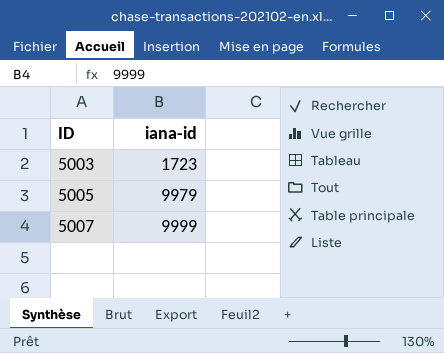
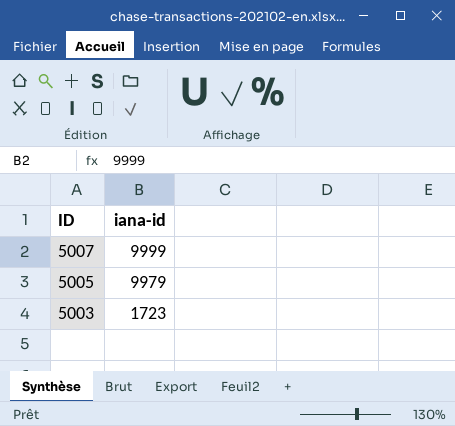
row order: ID ascending -> ID descending

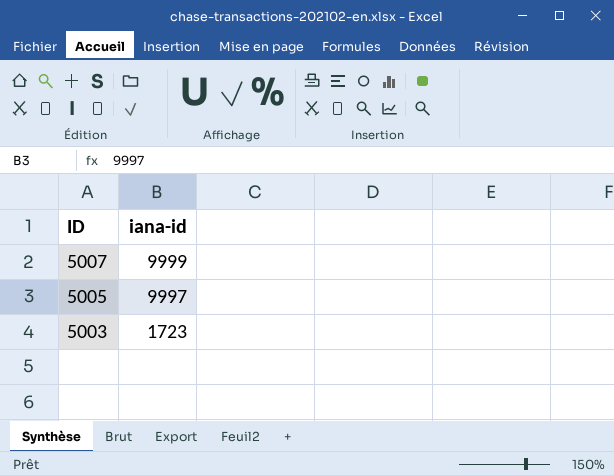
5005 | iana-id: 9979 -> 9997

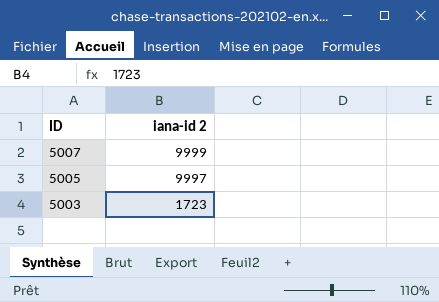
column name: iana-id -> iana-id 2

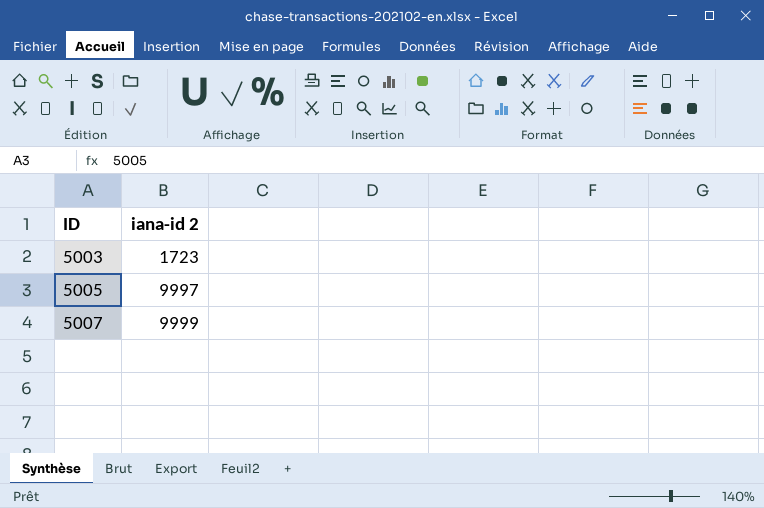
row order: ID descending -> ID ascending

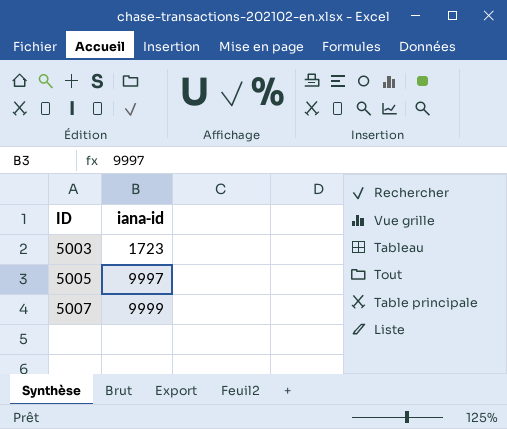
column name: iana-id 2 -> iana-id

